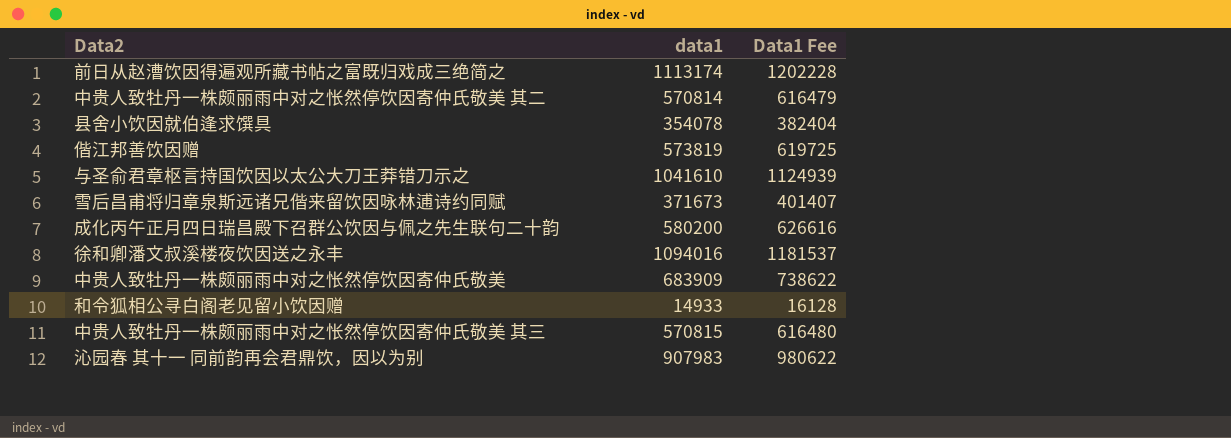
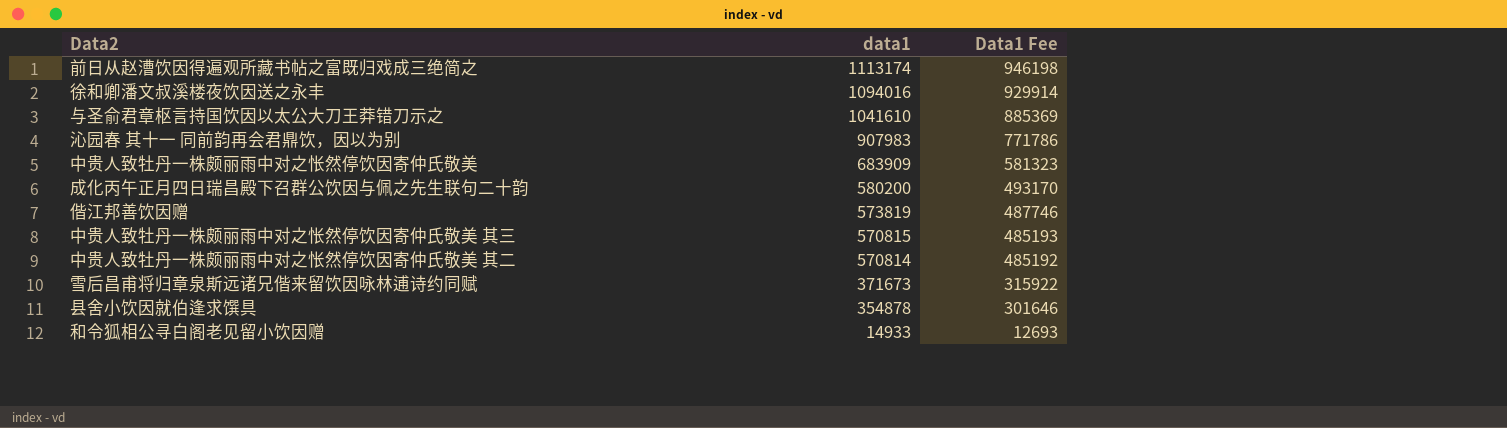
row order: none -> data1 descending
column Data1 Fee | formula: [data1] * 1.08 -> [data1] * 0.85
县舍小饮因就伯逢求馔具 | data1: 354078 -> 354878

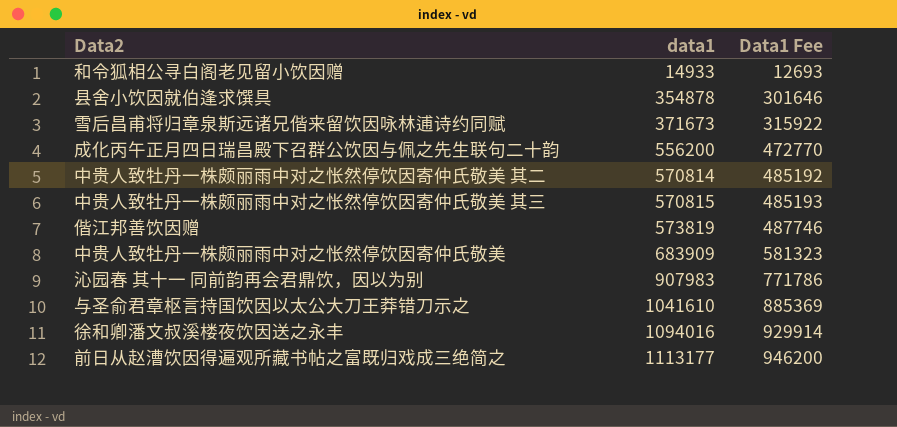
row order: data1 descending -> data1 ascending
成化丙午正月四日瑞昌殿下召群公饮因与佩之先生联句二十韵 | data1: 580200 -> 556200
成化丙午正月四日瑞昌殿下召群公饮因与佩之先生联句二十韵 | Data1 Fee: 493170 -> 472770
前日从赵漕饮因得遍观所藏书帖之富既归戏成三绝简之 | data1: 1113174 -> 1113177
前日从赵漕饮因得遍观所藏书帖之富既归戏成三绝简之 | Data1 Fee: 946198 -> 946200

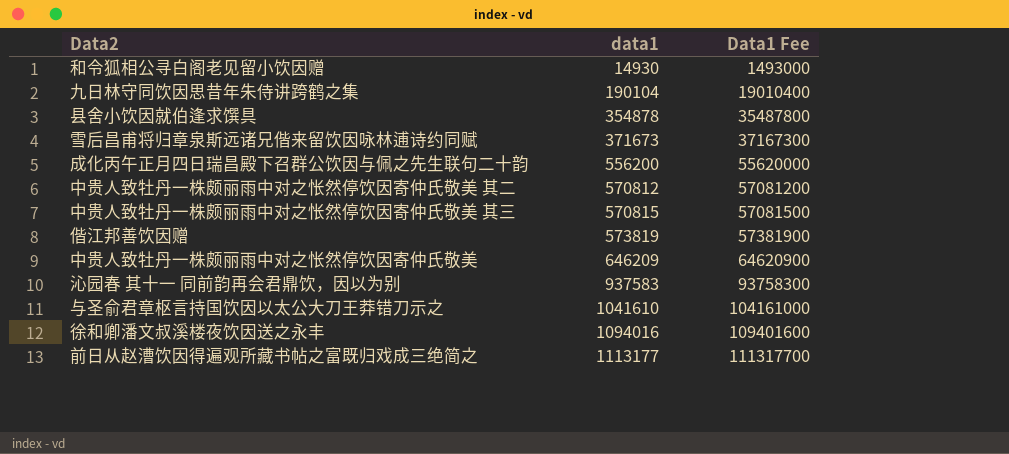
column Data1 Fee | formula: [data1] * 0.85 -> [data1] * 100
和令狐相公寻白阁老见留小饮因赠 | data1: 14933 -> 14930
row 九日林守同饮因思昔年朱侍讲跨鹤之集: none -> 190104 | 19010400
中贵人致牡丹一株颇丽雨中对之怅然停饮因寄仲氏敬美 其二 | data1: 570814 -> 570812
中贵人致牡丹一株颇丽雨中对之怅然停饮因寄仲氏敬美 | data1: 683909 -> 646209
沁园春 其十一 同前韵再会君鼎饮，因以为别 | data1: 907983 -> 937583

